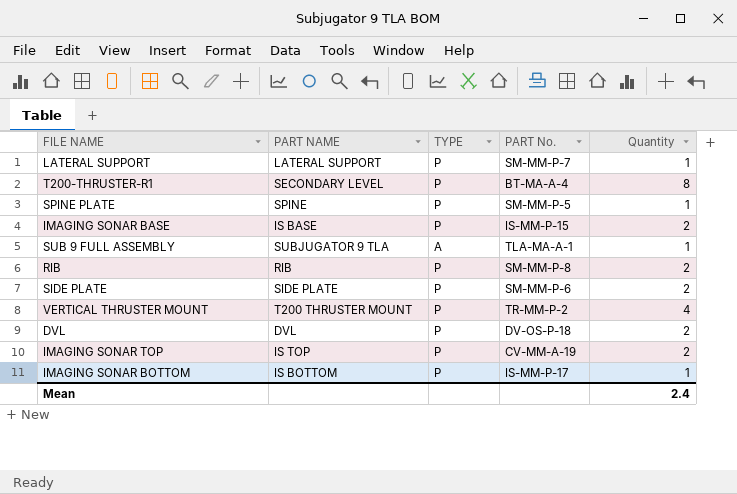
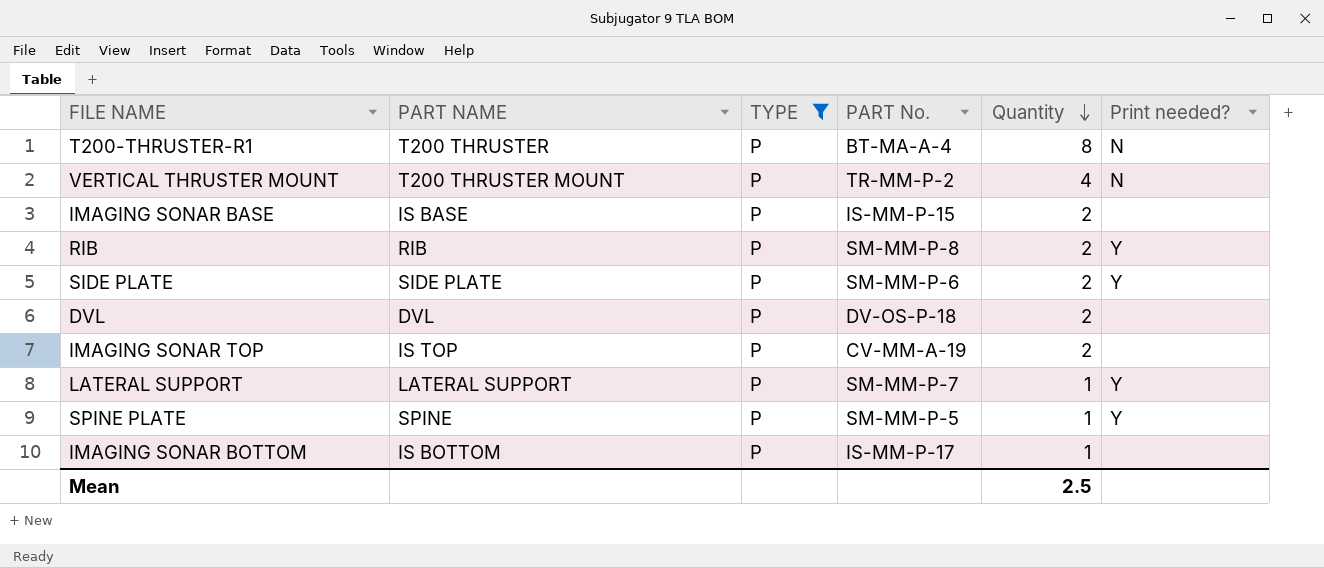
filter: none -> TYPE = P
row order: none -> Quantity descending
column Print needed? | position: none -> 6
T200-THRUSTER-R1 | PART NAME: SECONDARY LEVEL -> T200 THRUSTER
Mean | Quantity: 2.4 -> 2.5

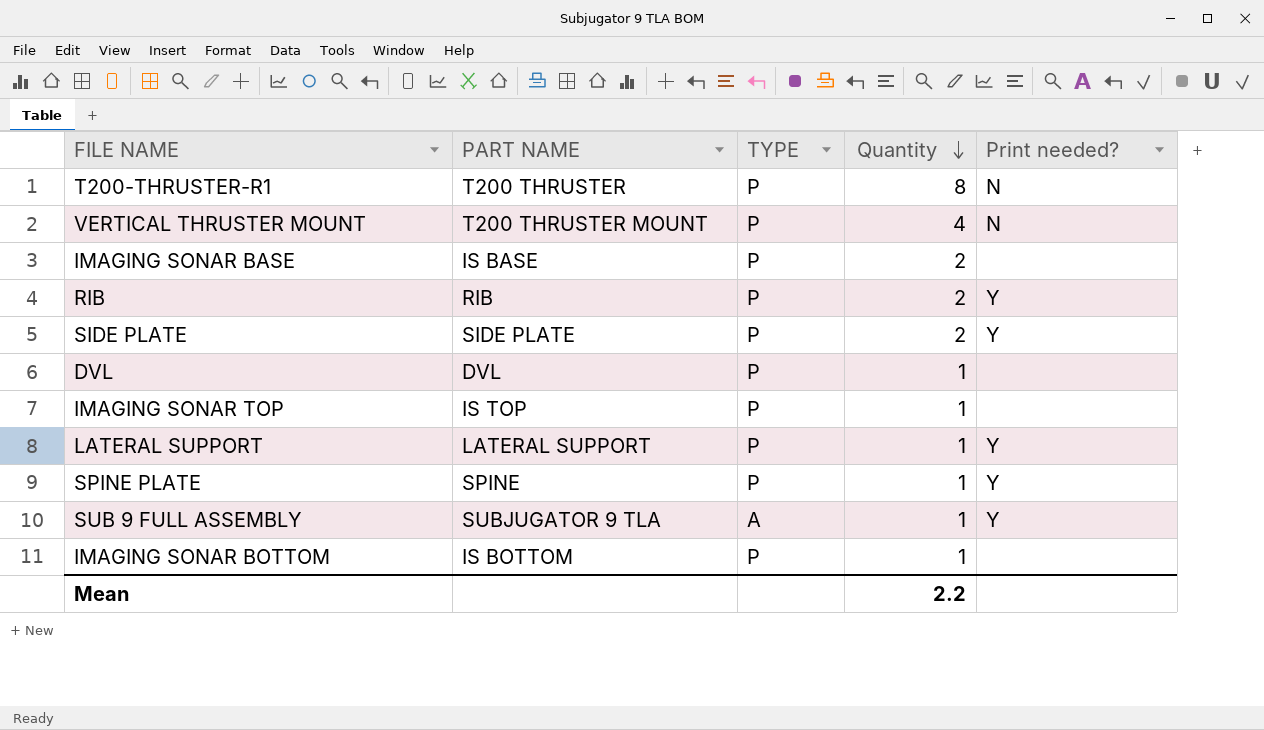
filter: TYPE = P -> none
column PART No. | position: 4 -> none
DVL | Quantity: 2 -> 1
IMAGING SONAR TOP | Quantity: 2 -> 1
Mean | Quantity: 2.5 -> 2.2

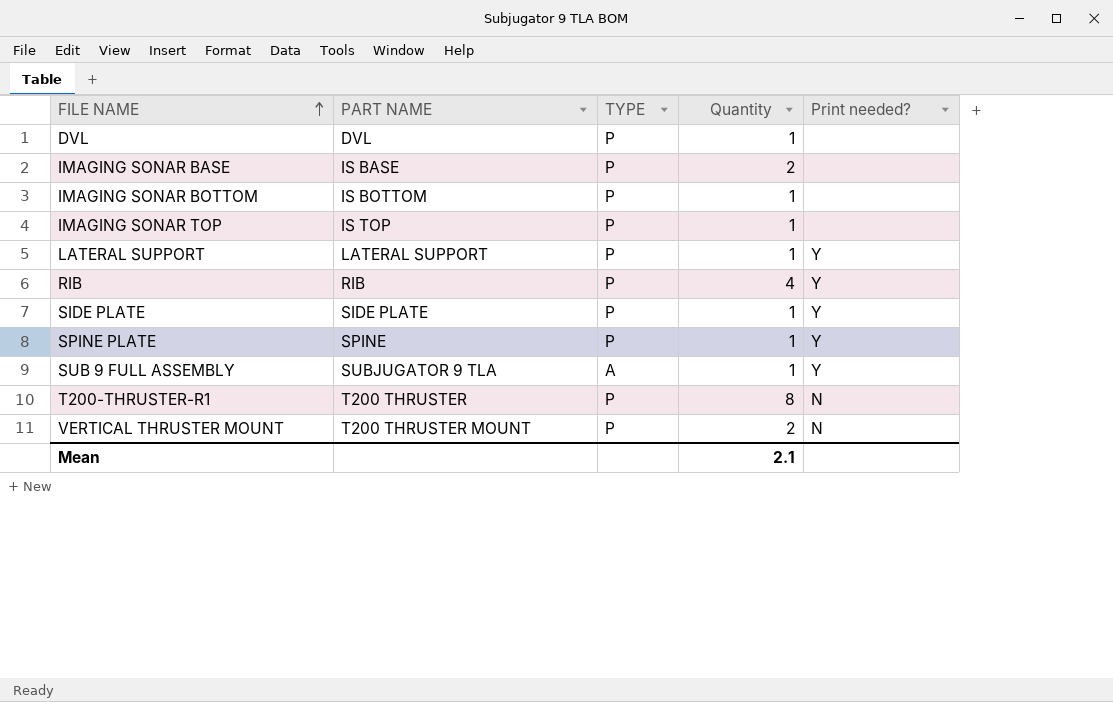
row order: Quantity descending -> FILE NAME ascending
RIB | Quantity: 2 -> 4
SIDE PLATE | Quantity: 2 -> 1
VERTICAL THRUSTER MOUNT | Quantity: 4 -> 2
Mean | Quantity: 2.2 -> 2.1

